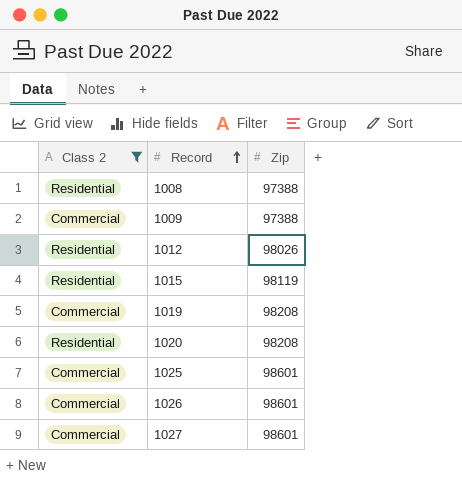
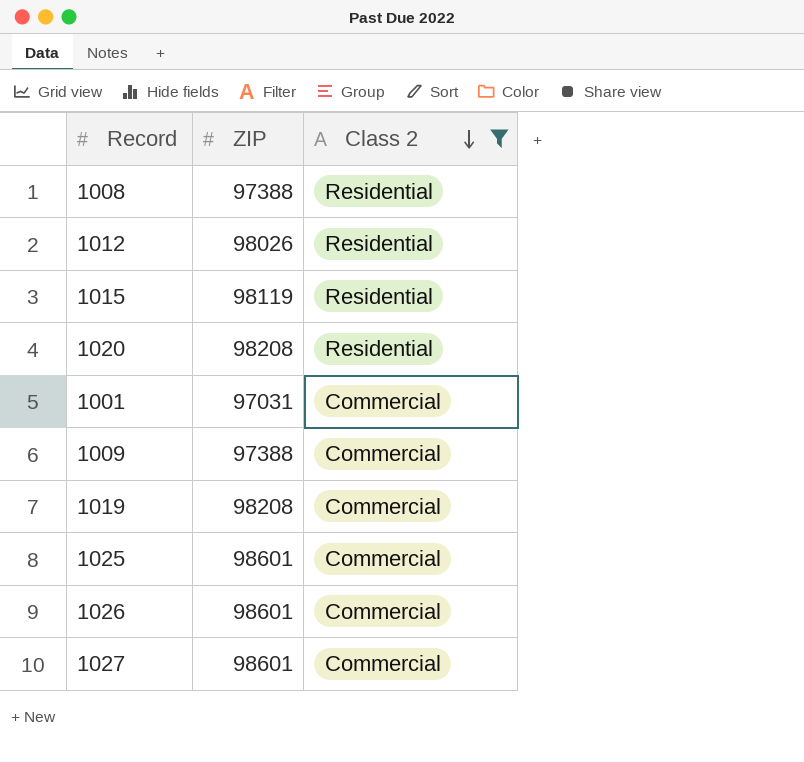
row order: Record ascending -> Class 2 descending
column name: Zip -> ZIP
column Class 2 | position: 1 -> 3
row 1001: none -> 97031 | Commercial

